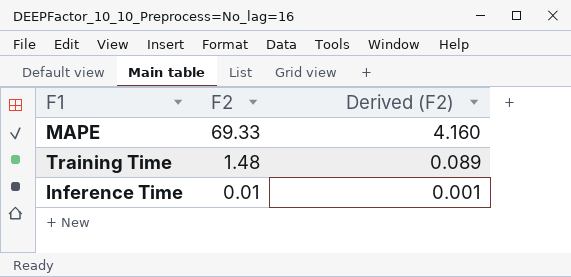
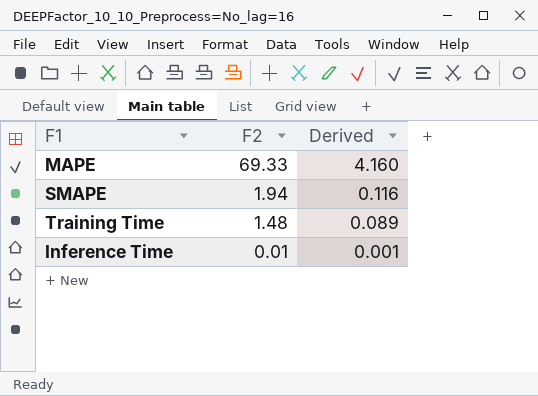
column name: Derived (F2) -> Derived
row SMAPE: none -> 1.94 | 0.116

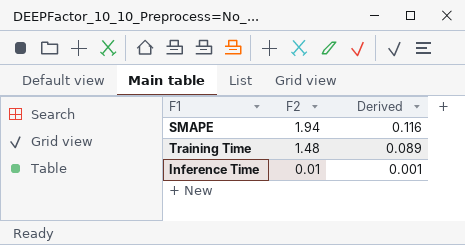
row MAPE: 69.33 | 4.160 -> none

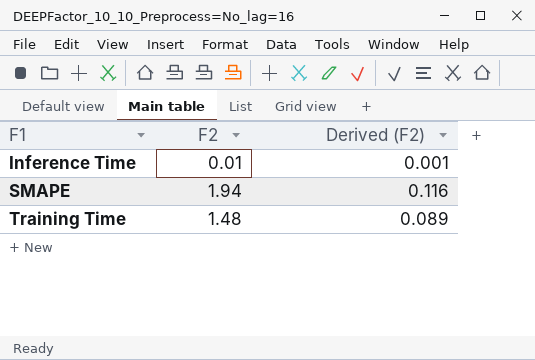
row order: F2 descending -> F1 ascending
column name: Derived -> Derived (F2)

